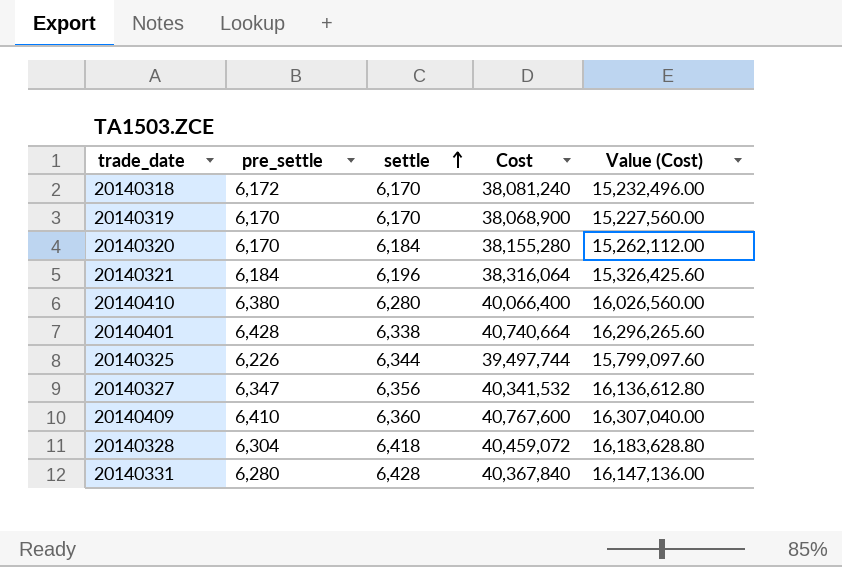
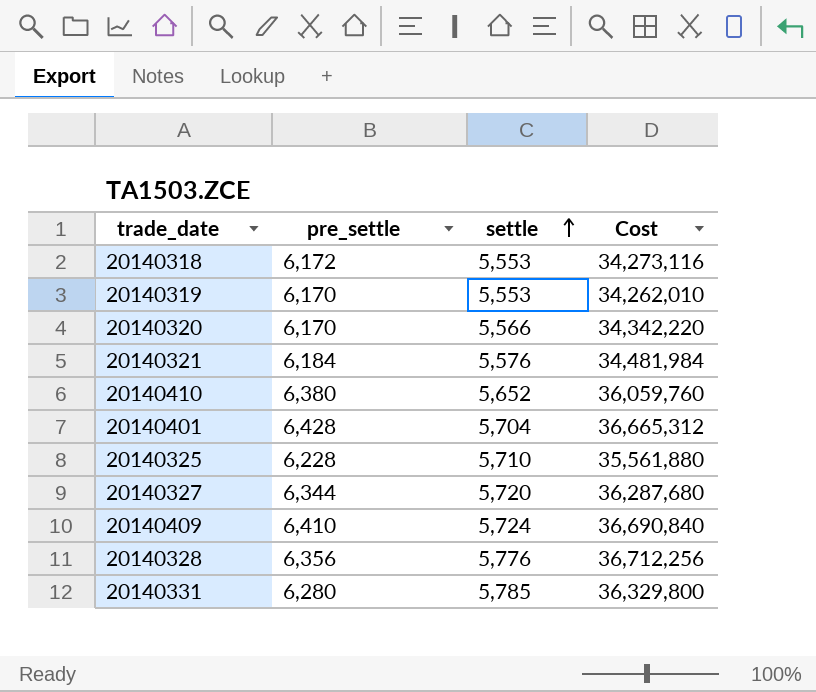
column Value (Cost) | formula: [Cost] * 0.4 -> none
20140318 | settle: 6,170 -> 5,553
20140318 | Cost: 38,081,240 -> 34,273,116
20140319 | settle: 6,170 -> 5,553
20140319 | Cost: 38,068,900 -> 34,262,010
20140320 | settle: 6,184 -> 5,566
20140320 | Cost: 38,155,280 -> 34,342,220
20140321 | settle: 6,196 -> 5,576
20140321 | Cost: 38,316,064 -> 34,481,984
20140410 | settle: 6,280 -> 5,652
20140410 | Cost: 40,066,400 -> 36,059,760
20140401 | settle: 6,338 -> 5,704
20140401 | Cost: 40,740,664 -> 36,665,312
20140325 | pre_settle: 6,226 -> 6,228
20140325 | settle: 6,344 -> 5,710
20140325 | Cost: 39,497,744 -> 35,561,880
20140327 | pre_settle: 6,347 -> 6,344
20140327 | settle: 6,356 -> 5,720
20140327 | Cost: 40,341,532 -> 36,287,680
20140409 | settle: 6,360 -> 5,724
20140409 | Cost: 40,767,600 -> 36,690,840
20140328 | pre_settle: 6,304 -> 6,356
20140328 | settle: 6,418 -> 5,776
20140328 | Cost: 40,459,072 -> 36,712,256
20140331 | settle: 6,428 -> 5,785
20140331 | Cost: 40,367,840 -> 36,329,800

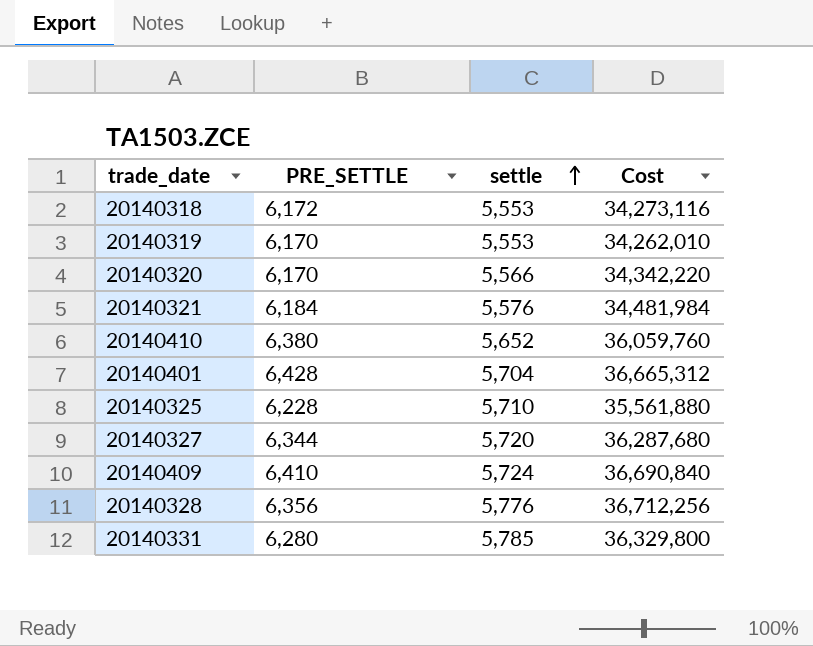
column name: pre_settle -> PRE_SETTLE

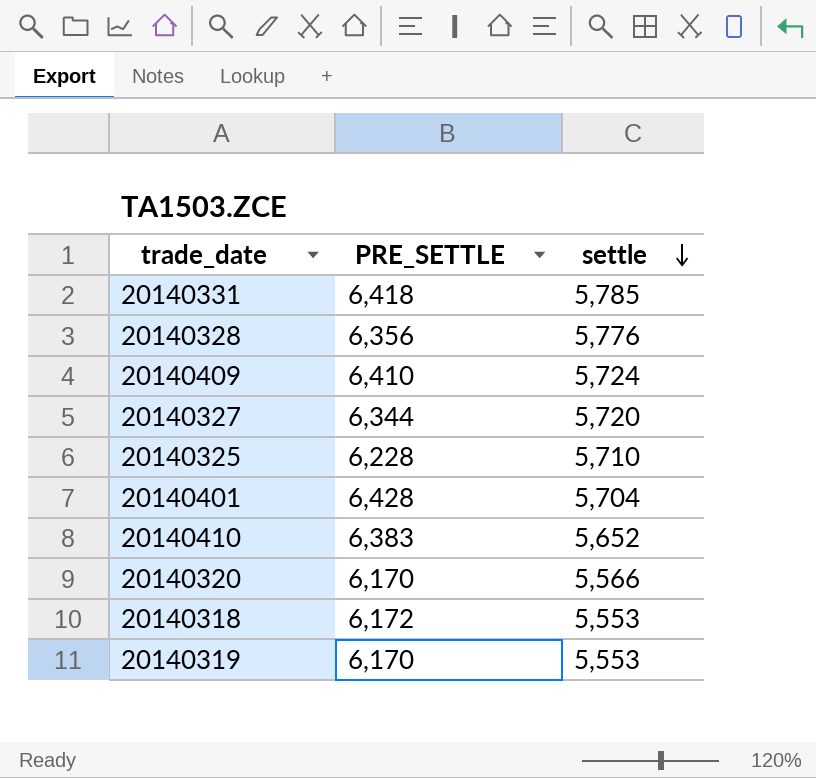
row order: settle ascending -> settle descending
column Cost | formula: [PRE_SETTLE] * [settle] -> none
row 20140321: 6,184 | 5,576 | 34,481,984 -> none
20140331 | PRE_SETTLE: 6,280 -> 6,418
20140410 | PRE_SETTLE: 6,380 -> 6,383

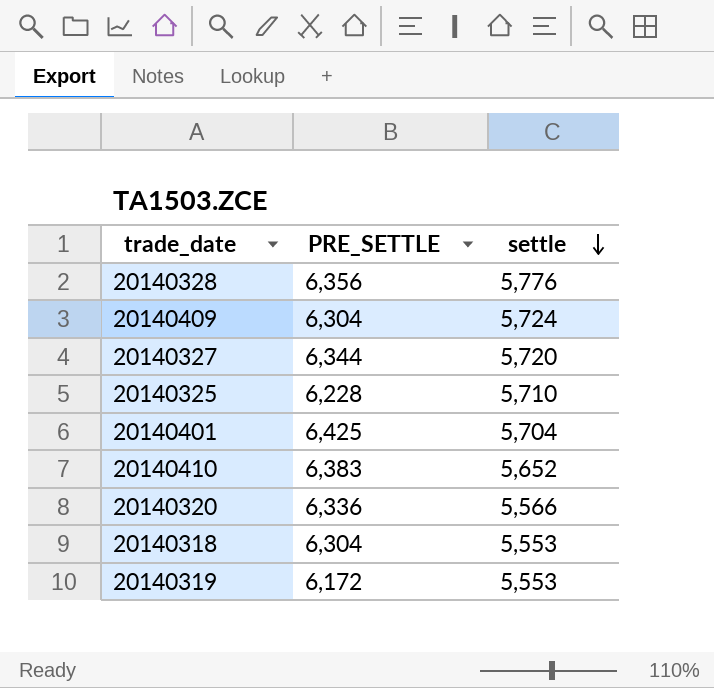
row 20140331: 6,418 | 5,785 -> none
20140409 | PRE_SETTLE: 6,410 -> 6,304
20140401 | PRE_SETTLE: 6,428 -> 6,425
20140320 | PRE_SETTLE: 6,170 -> 6,336
20140318 | PRE_SETTLE: 6,172 -> 6,304
20140319 | PRE_SETTLE: 6,170 -> 6,172

